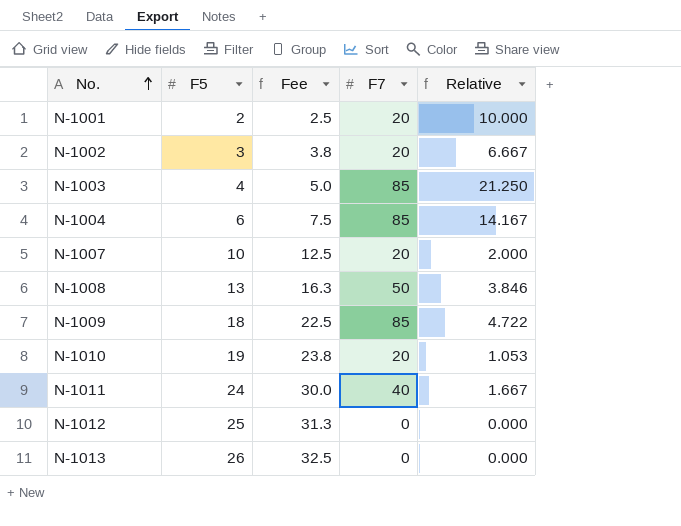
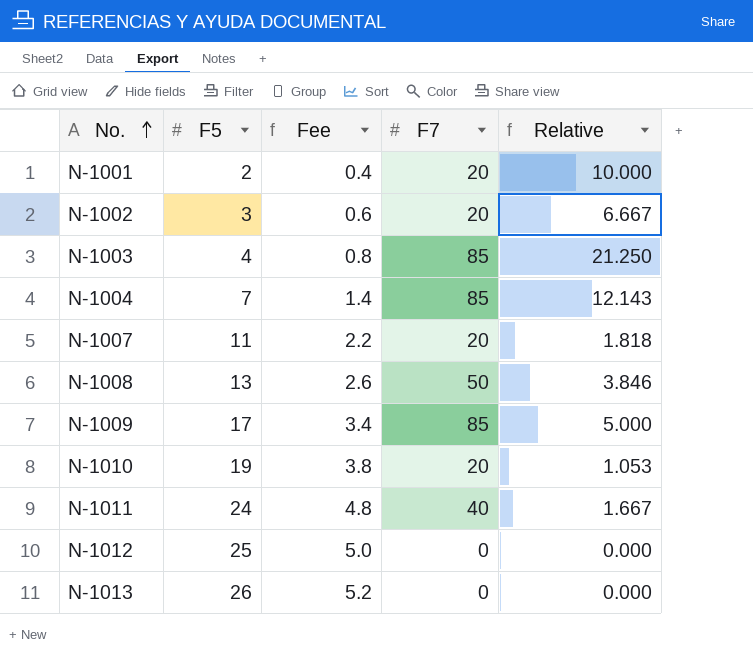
column Fee | formula: [F5] * 1.25 -> [F5] * 0.2
N-1004 | F5: 6 -> 7
N-1004 | Relative: 14.167 -> 12.143
N-1007 | F5: 10 -> 11
N-1007 | Relative: 2.000 -> 1.818
N-1009 | F5: 18 -> 17
N-1009 | Relative: 4.722 -> 5.000

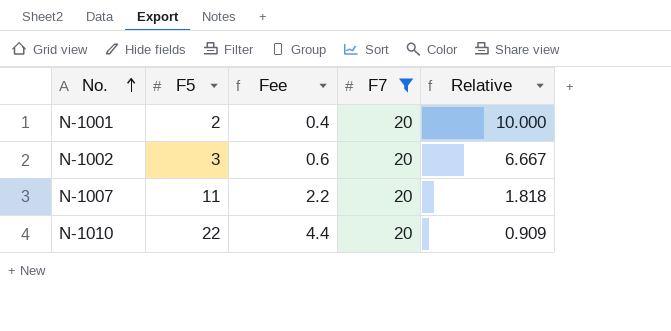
filter: none -> F7 = 20
N-1010 | F5: 19 -> 22
N-1010 | Fee: 3.8 -> 4.4
N-1010 | Relative: 1.053 -> 0.909

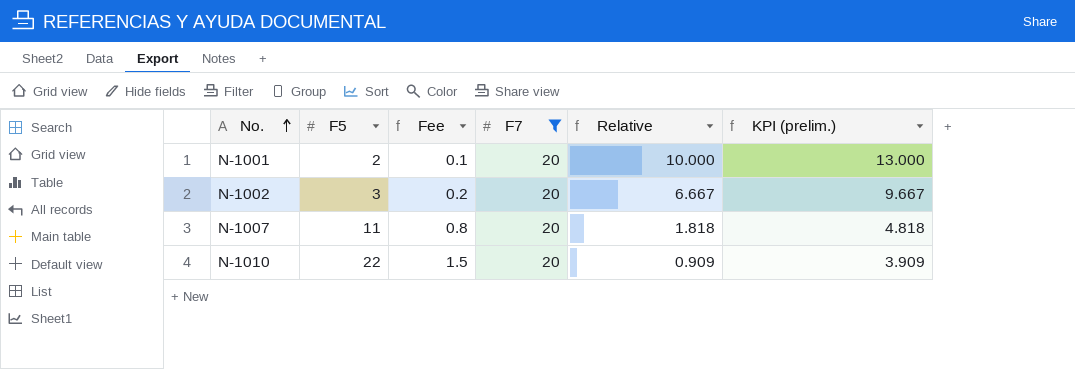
column Fee | formula: [F5] * 0.2 -> [F5] * 0.07
column KPI (prelim.) | formula: none -> [Relative] + 3

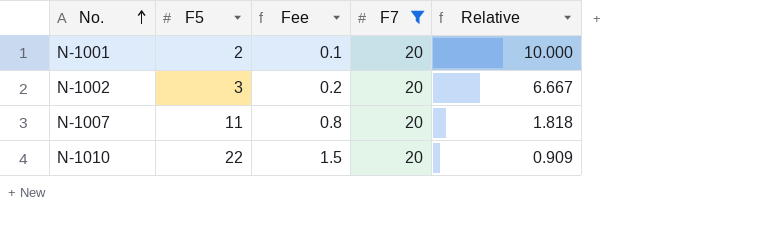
column KPI (prelim.) | formula: [Relative] + 3 -> none

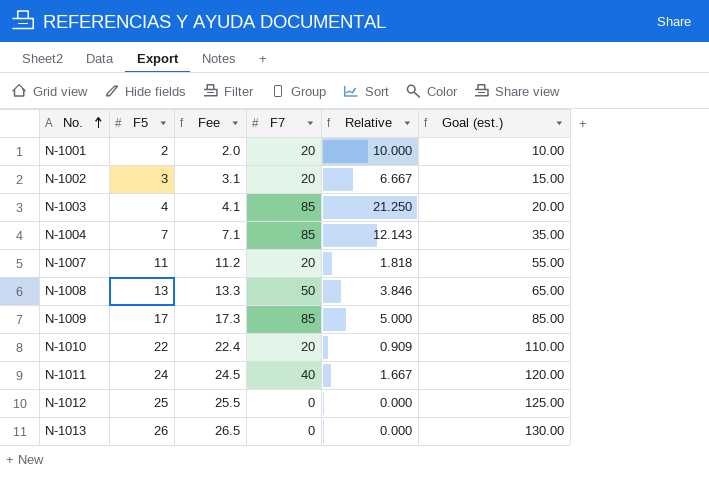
filter: F7 = 20 -> none
column Fee | formula: [F5] * 0.07 -> [F5] * 1.02
column Goal (est.) | formula: none -> [F5] * 5

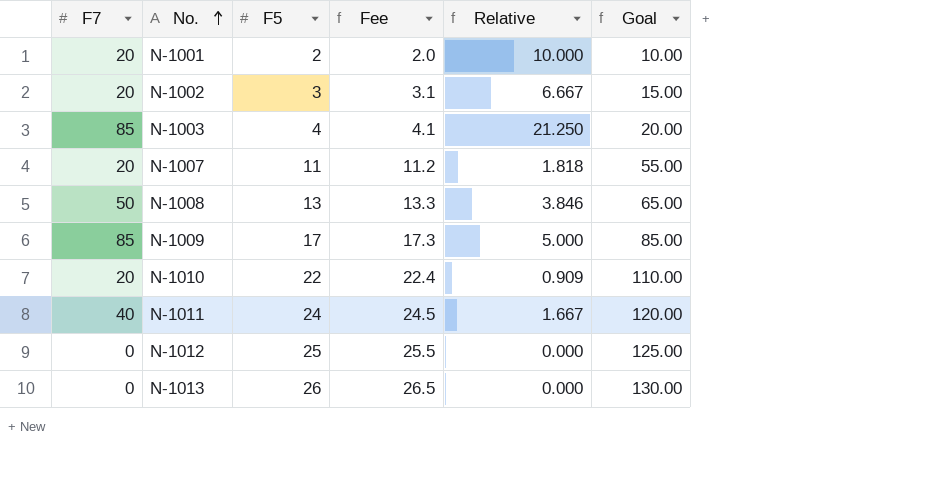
column F7 | position: 4 -> 1
column name: Goal (est.) -> Goal
row N-1004: 7 | 7.1 | 85 | 12.143 | 35.00 -> none

